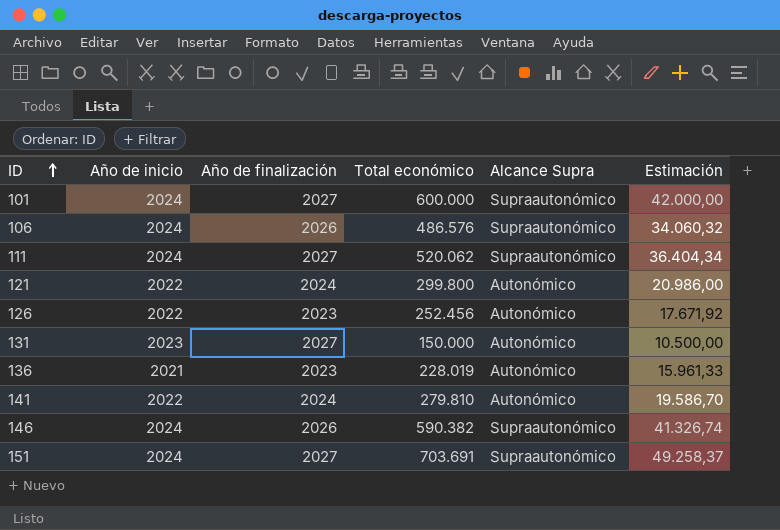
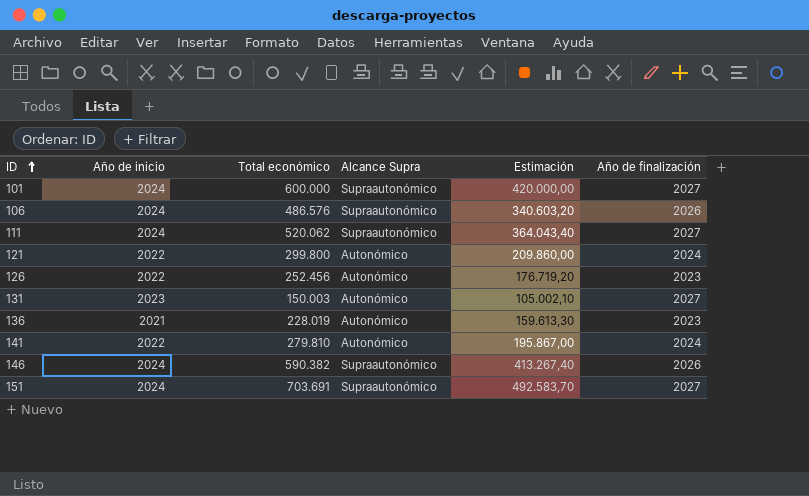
column Estimación | formula: [Total económico] * 0,07 -> [Total económico] * 0,7
column Año de finalización | position: 3 -> 6
131 | Total económico: 150.000 -> 150.003

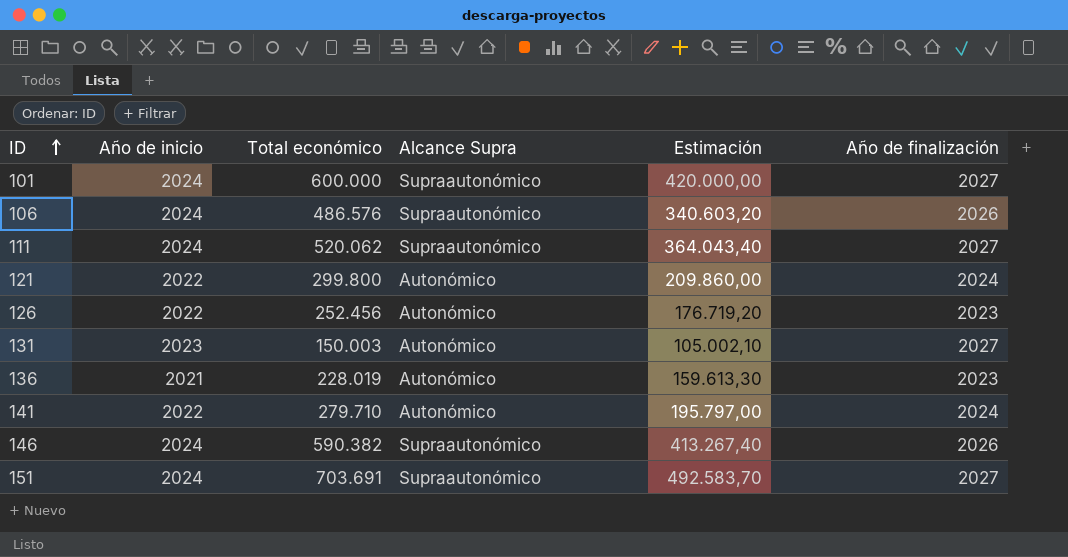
141 | Total económico: 279.810 -> 279.710
141 | Estimación: 195.867,00 -> 195.797,00

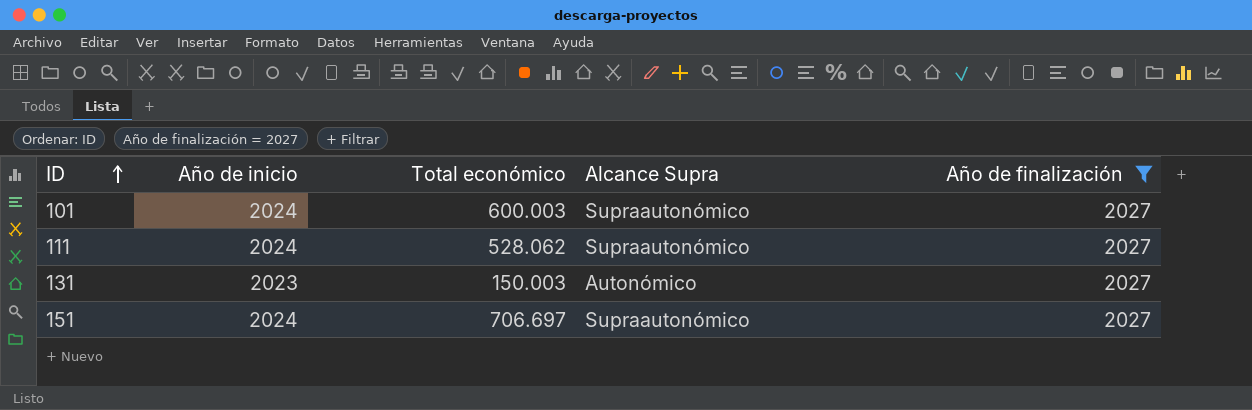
filter: none -> Año de finalización = 2027
column Estimación | formula: [Total económico] * 0,7 -> none
101 | Total económico: 600.000 -> 600.003
111 | Total económico: 520.062 -> 528.062
151 | Total económico: 703.691 -> 706.697

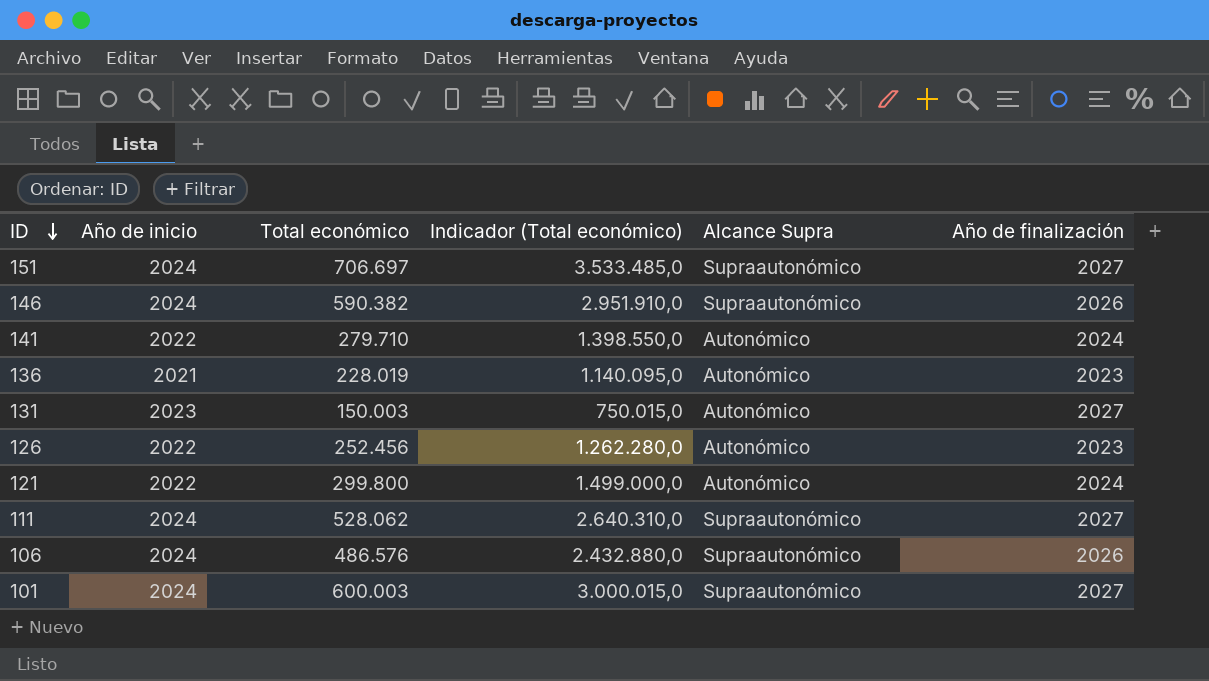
filter: Año de finalización = 2027 -> none
row order: ID ascending -> ID descending
column Indicador (Total económico) | formula: none -> [Total económico] * 5

